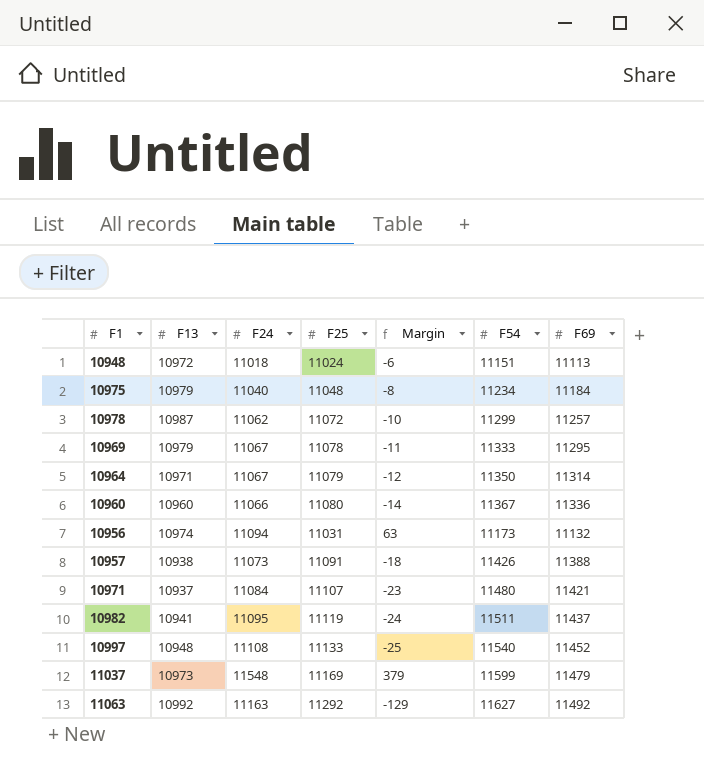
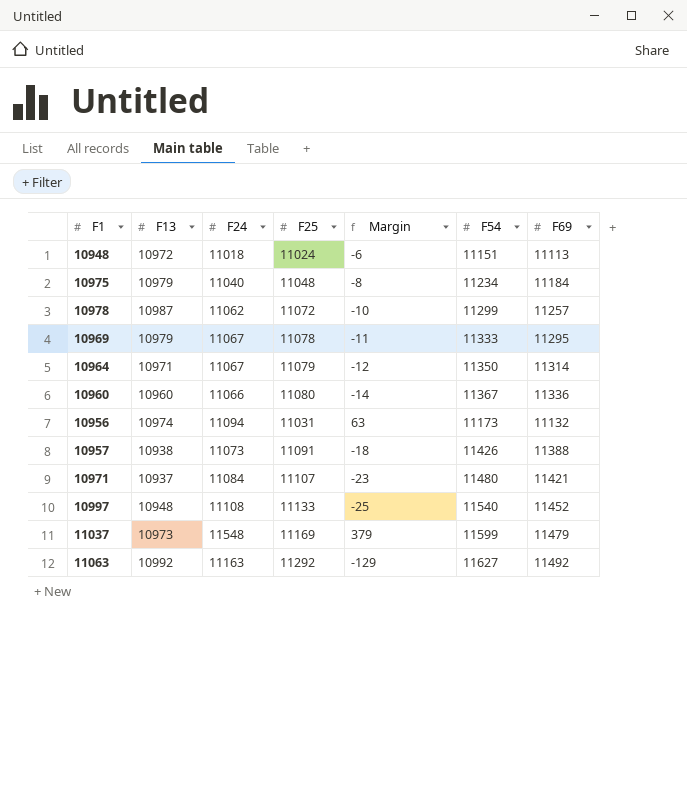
row 10982: 10941 | 11095 | 11119 | -24 | 11511 | 11437 -> none

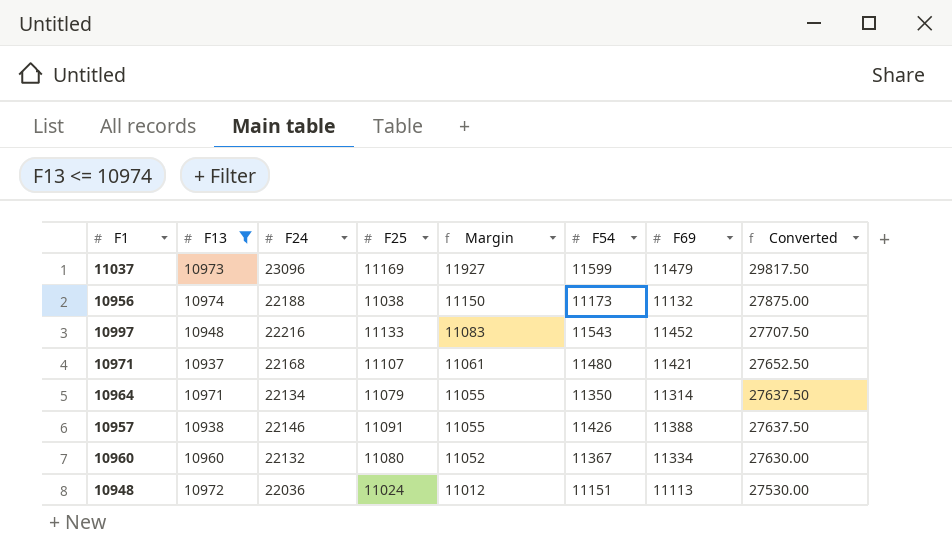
filter: none -> F13 <= 10974
row order: none -> Margin descending
column Converted | formula: none -> [Margin] * 2.5
11037 | F24: 11548 -> 23096
11037 | Margin: 379 -> 11927
10956 | F24: 11094 -> 22188
10956 | F25: 11031 -> 11038
10956 | Margin: 63 -> 11150
10997 | F24: 11108 -> 22216
10997 | Margin: -25 -> 11083
10997 | F54: 11540 -> 11543
10971 | F24: 11084 -> 22168
10971 | Margin: -23 -> 11061
10964 | F24: 11067 -> 22134
10964 | Margin: -12 -> 11055
10957 | F24: 11073 -> 22146
10957 | Margin: -18 -> 11055
10960 | F24: 11066 -> 22132
10960 | Margin: -14 -> 11052
10960 | F69: 11336 -> 11334
10948 | F24: 11018 -> 22036
10948 | Margin: -6 -> 11012

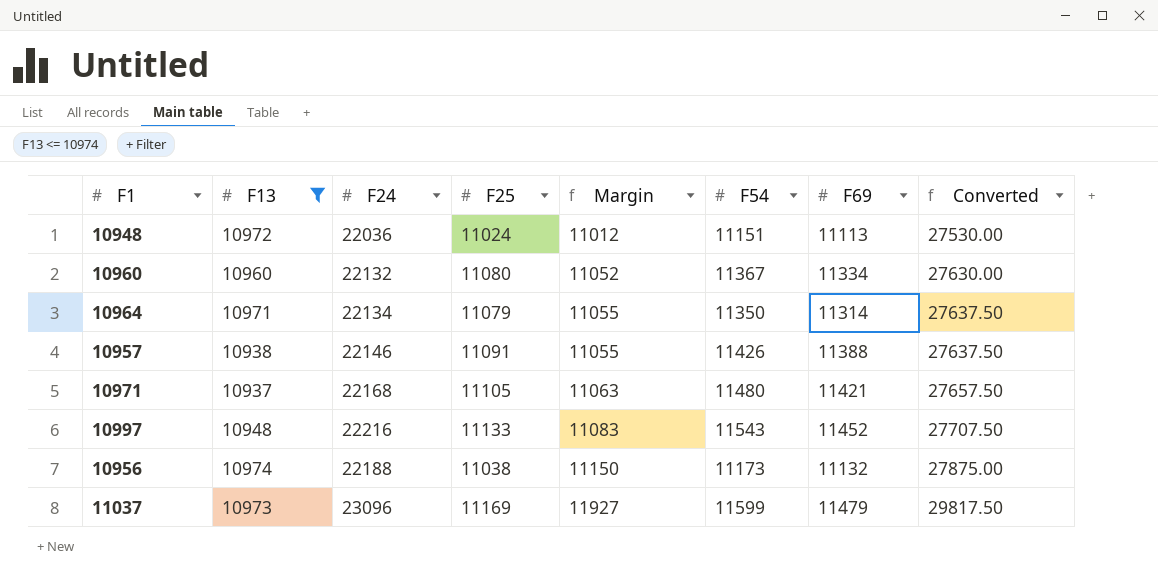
row order: Margin descending -> Margin ascending
10971 | F25: 11107 -> 11105
10971 | Margin: 11061 -> 11063
10971 | Converted: 27652.50 -> 27657.50

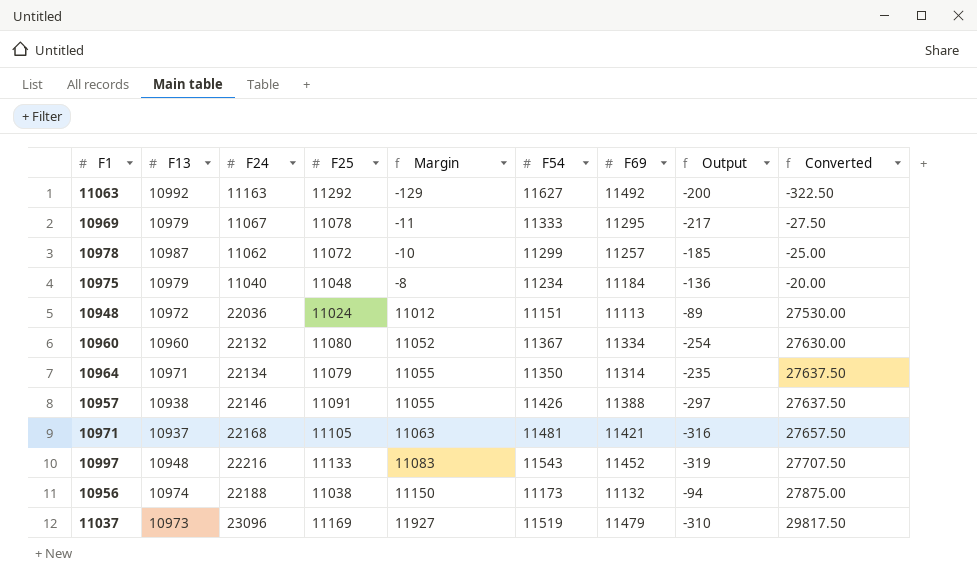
filter: F13 <= 10974 -> none
column Output | formula: none -> [F25] - [F69]
10971 | F54: 11480 -> 11481
11037 | F54: 11599 -> 11519

